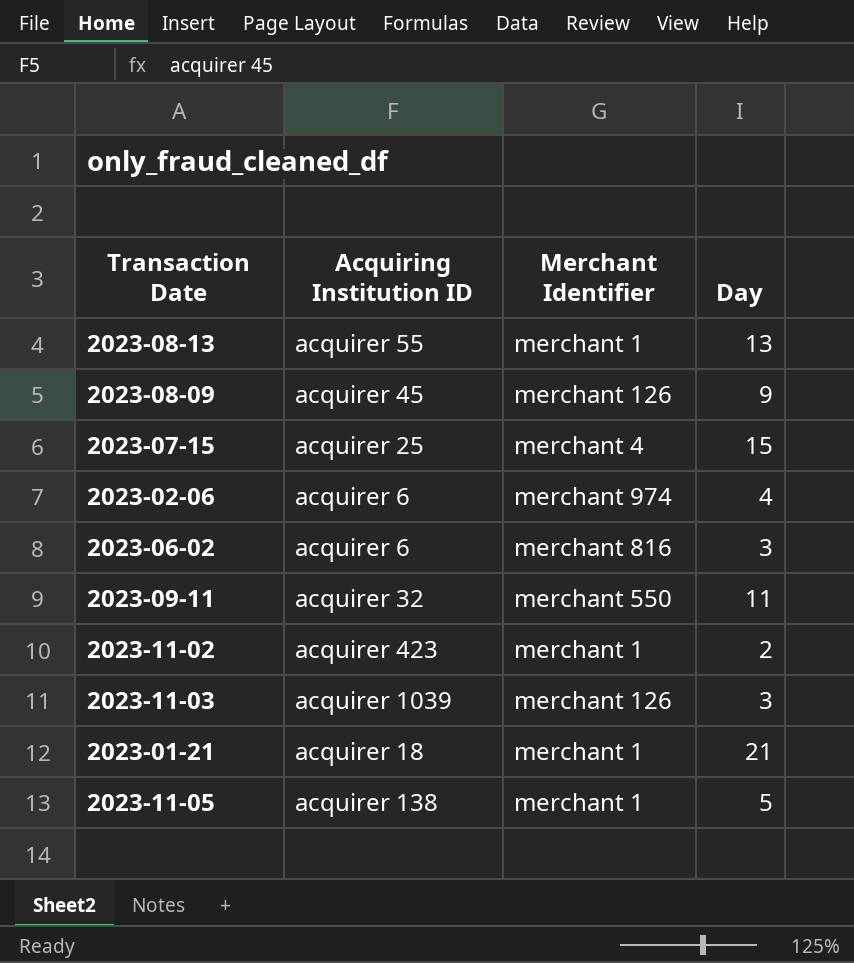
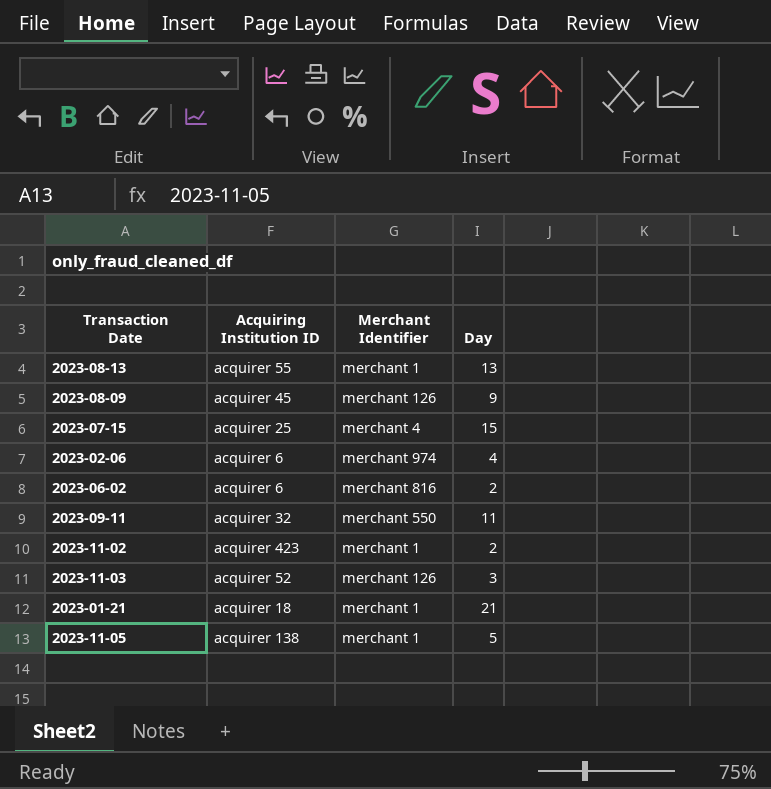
2023-06-02 | Day: 3 -> 2
2023-11-03 | Acquiring Institution ID: acquirer 1039 -> acquirer 52

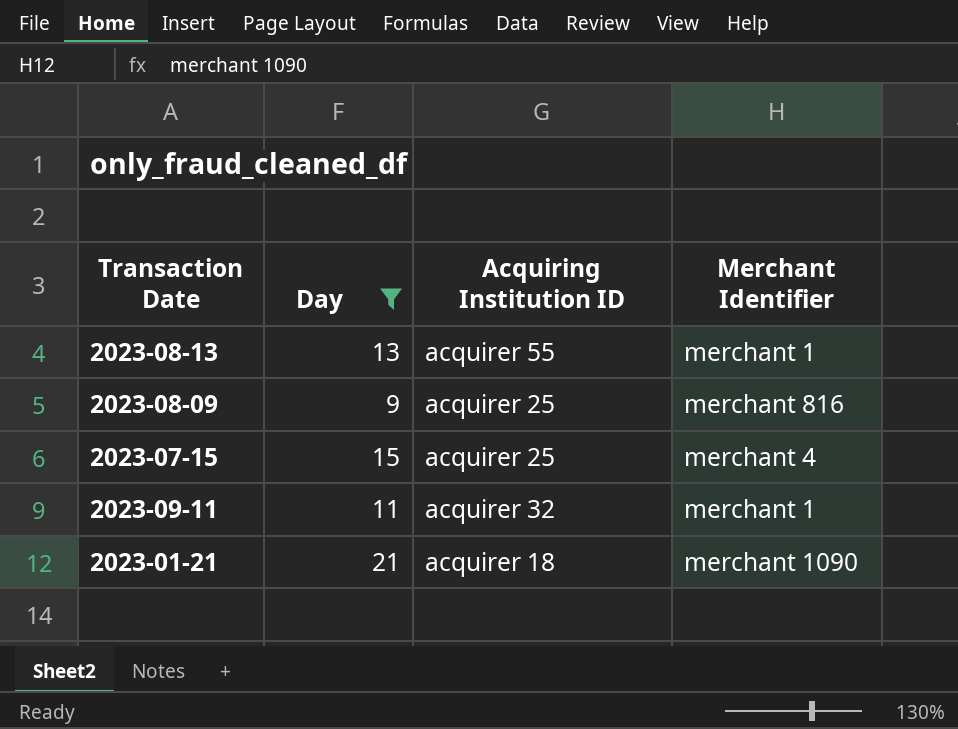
filter: none -> Day >= 9
column Day | position: 4 -> 2
2023-08-09 | Acquiring Institution ID: acquirer 45 -> acquirer 25
2023-08-09 | Merchant Identifier: merchant 126 -> merchant 816
2023-09-11 | Merchant Identifier: merchant 550 -> merchant 1
2023-01-21 | Merchant Identifier: merchant 1 -> merchant 1090

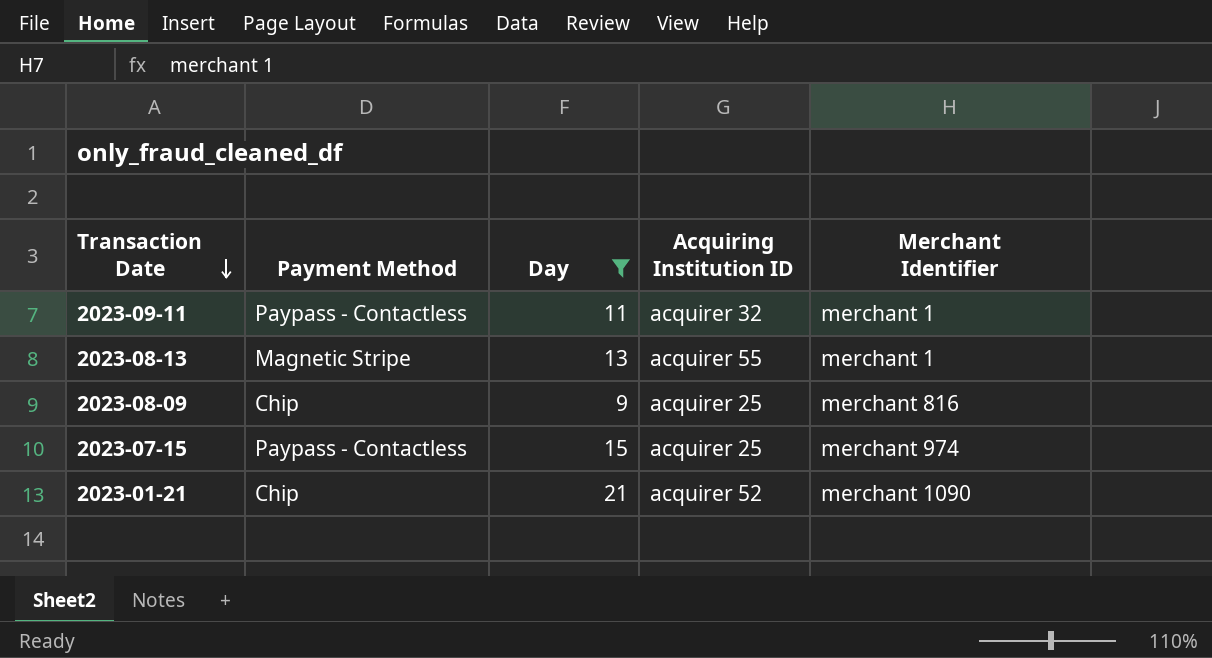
row order: none -> Transaction Date descending
column Payment Method | position: none -> 2
2023-07-15 | Merchant Identifier: merchant 4 -> merchant 974
2023-01-21 | Acquiring Institution ID: acquirer 18 -> acquirer 52

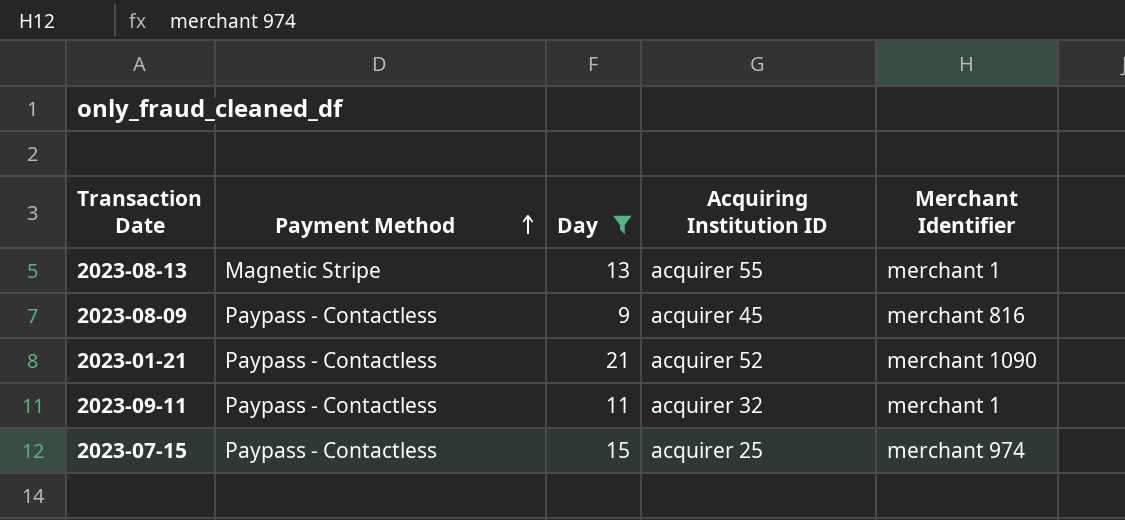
row order: Transaction Date descending -> Payment Method ascending
2023-08-09 | Payment Method: Chip -> Paypass - Contactless
2023-08-09 | Acquiring Institution ID: acquirer 25 -> acquirer 45
2023-01-21 | Payment Method: Chip -> Paypass - Contactless

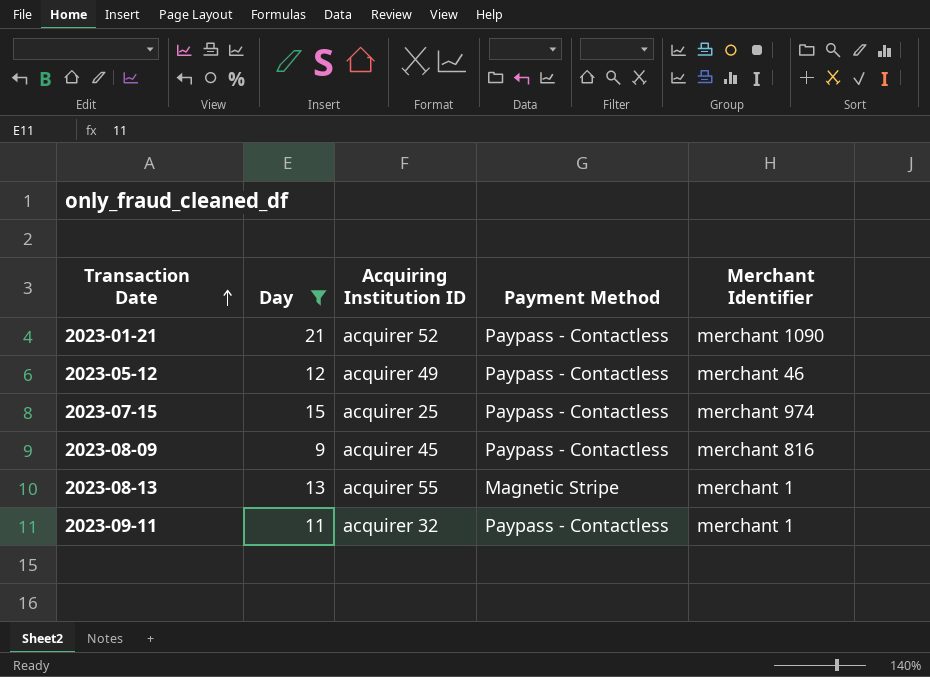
row order: Payment Method ascending -> Transaction Date ascending
column Payment Method | position: 2 -> 4
row 2023-05-12: none -> 12 | acquirer 49 | Paypass - Contactless | merchant 46

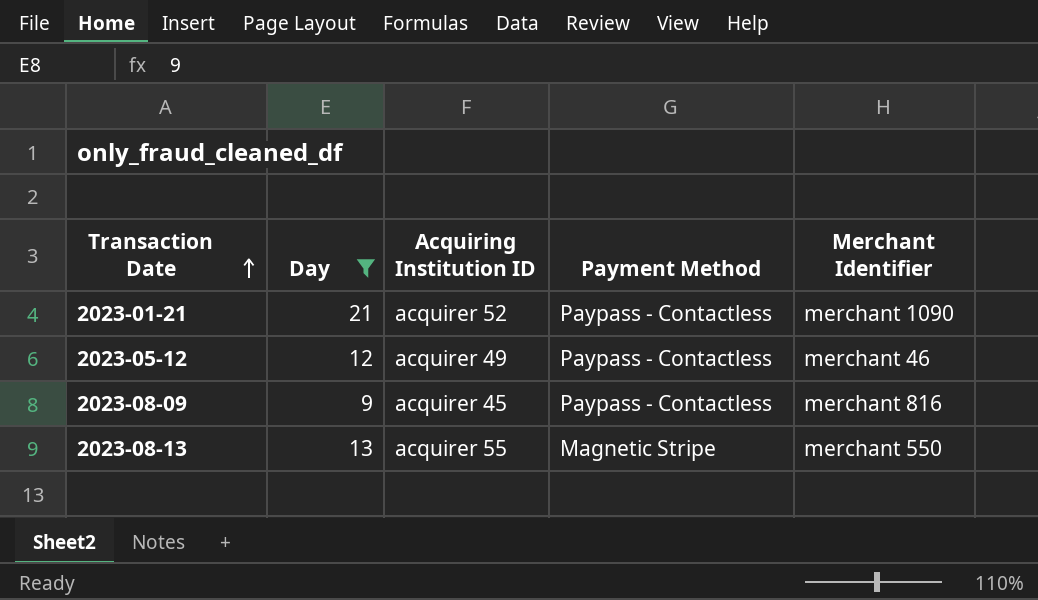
row 2023-07-15: 15 | acquirer 25 | Paypass - Contactless | merchant 974 -> none
row 2023-09-11: 11 | acquirer 32 | Paypass - Contactless | merchant 1 -> none
2023-08-13 | Merchant Identifier: merchant 1 -> merchant 550

